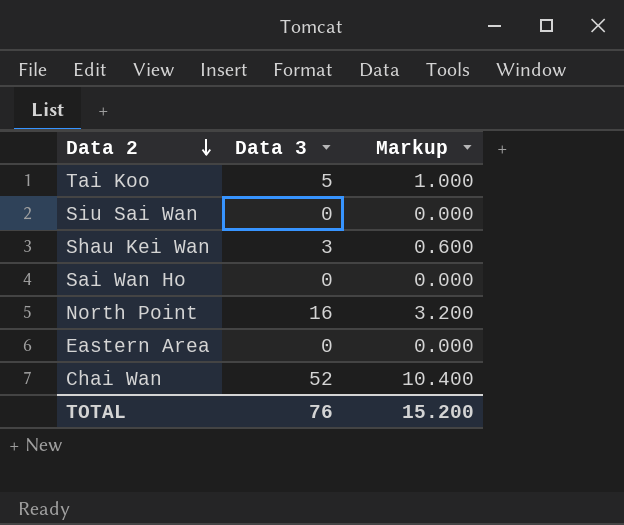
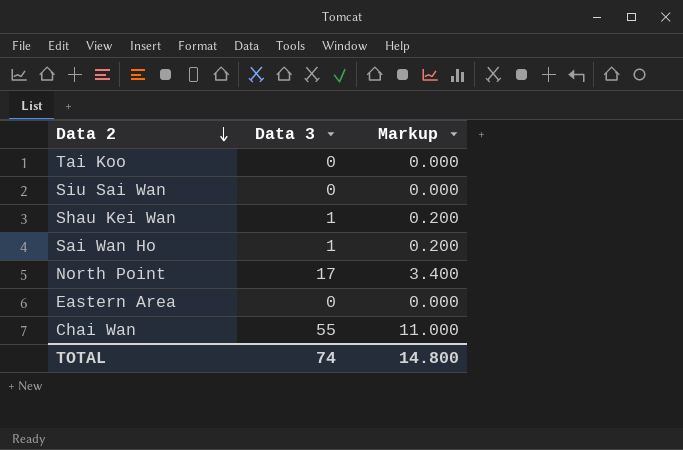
Tai Koo | Data 3: 5 -> 0
Tai Koo | Markup: 1.000 -> 0.000
Shau Kei Wan | Data 3: 3 -> 1
Shau Kei Wan | Markup: 0.600 -> 0.200
Sai Wan Ho | Data 3: 0 -> 1
Sai Wan Ho | Markup: 0.000 -> 0.200
North Point | Data 3: 16 -> 17
North Point | Markup: 3.200 -> 3.400
Chai Wan | Data 3: 52 -> 55
Chai Wan | Markup: 10.400 -> 11.000
TOTAL | Data 3: 76 -> 74
TOTAL | Markup: 15.200 -> 14.800

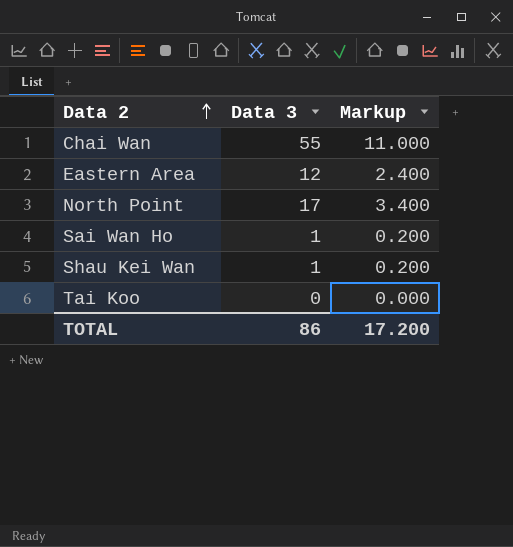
row order: Data 2 descending -> Data 2 ascending
row Siu Sai Wan: 0 | 0.000 -> none
Eastern Area | Data 3: 0 -> 12
Eastern Area | Markup: 0.000 -> 2.400
TOTAL | Data 3: 74 -> 86
TOTAL | Markup: 14.800 -> 17.200

